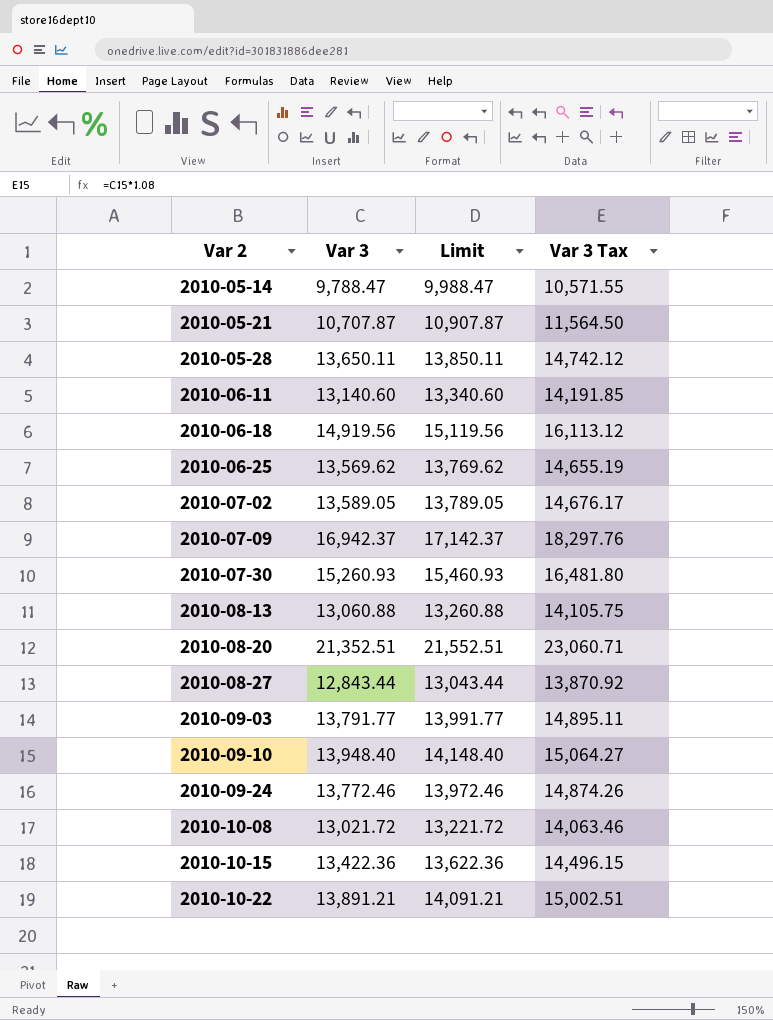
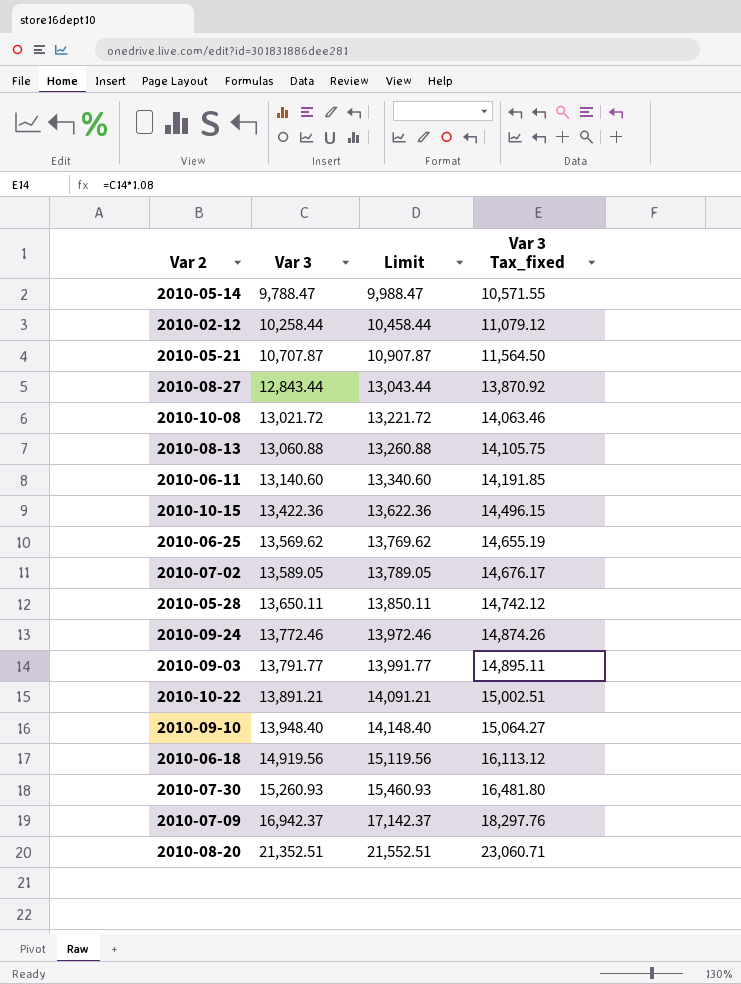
row order: Var 2 ascending -> Var 3 ascending
column name: Var 3 Tax -> Var 3 Tax_fixed
row 2010-02-12: none -> 10,258.44 | 10,458.44 | 11,079.12

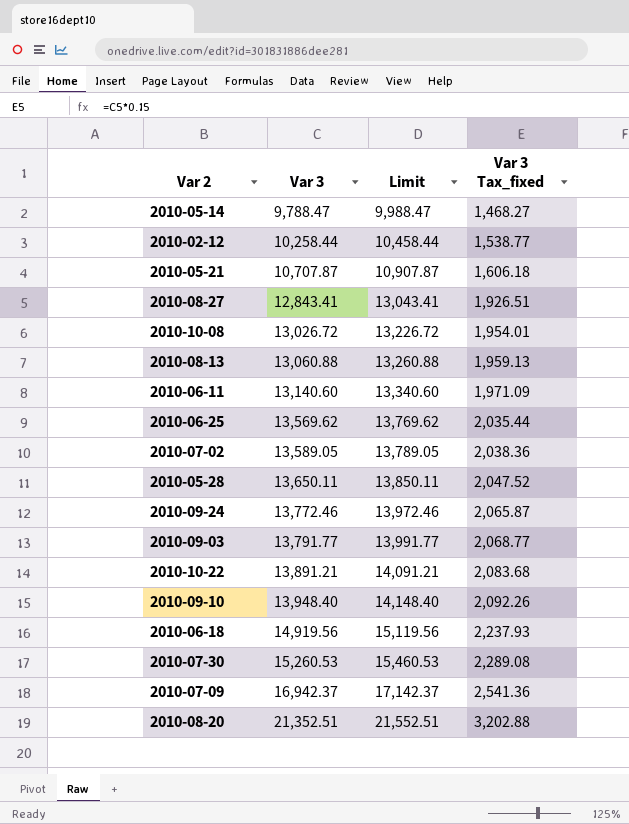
column Var 3 Tax_fixed | formula: [Var 3] * 1.08 -> [Var 3] * 0.15
row 2010-10-15: 13,422.36 | 13,622.36 | 14,496.15 -> none
2010-08-27 | Var 3: 12,843.44 -> 12,843.41
2010-08-27 | Limit: 13,043.44 -> 13,043.41
2010-10-08 | Var 3: 13,021.72 -> 13,026.72
2010-10-08 | Limit: 13,221.72 -> 13,226.72
2010-07-30 | Var 3: 15,260.93 -> 15,260.53
2010-07-30 | Limit: 15,460.93 -> 15,460.53

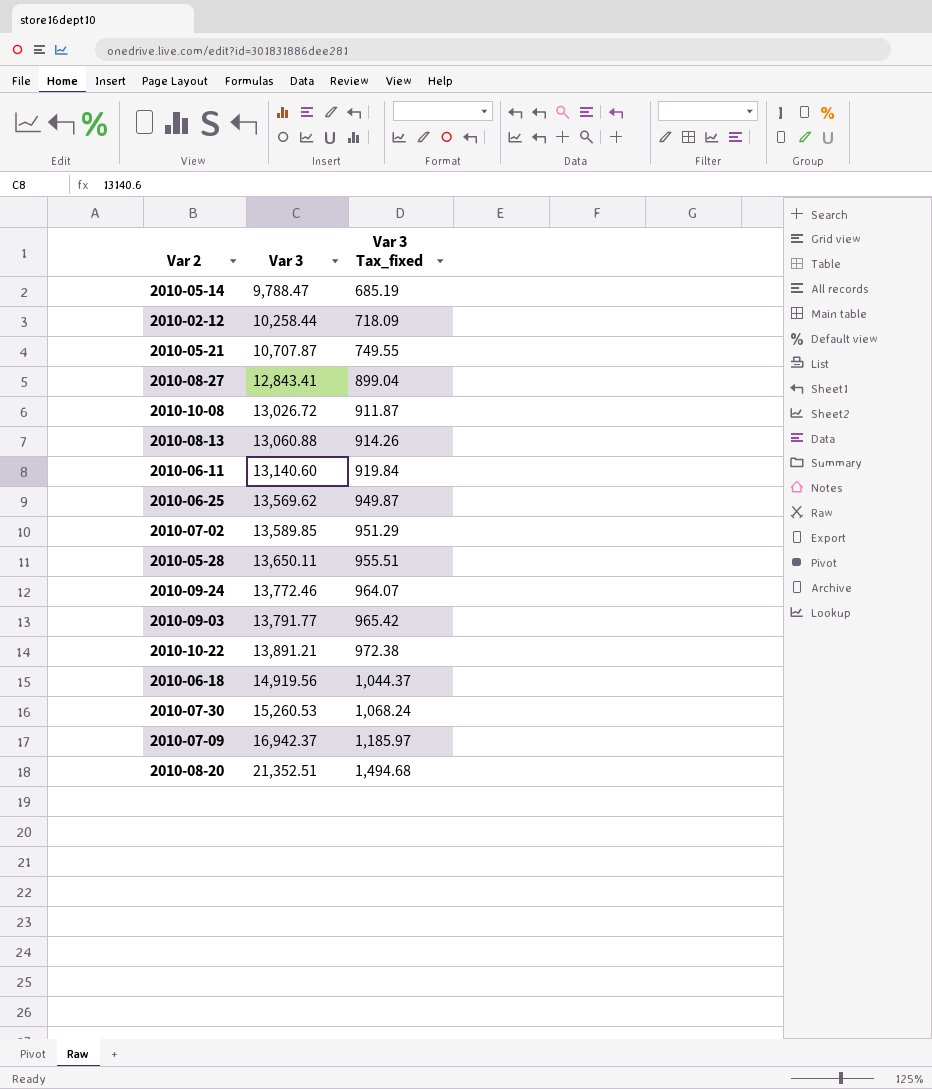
column Limit | formula: [Var 3] + 200 -> none
column Var 3 Tax_fixed | formula: [Var 3] * 0.15 -> [Var 3] * 0.07
row 2010-09-10: 13,948.40 | 14,148.40 | 2,092.26 -> none
2010-07-02 | Var 3: 13,589.05 -> 13,589.85

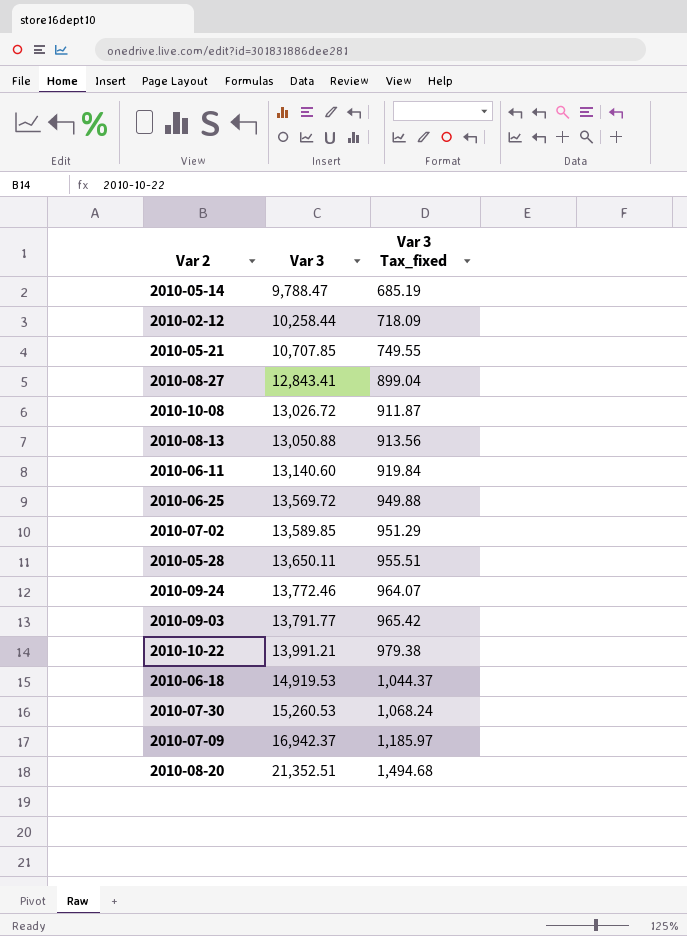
2010-05-21 | Var 3: 10,707.87 -> 10,707.85
2010-08-13 | Var 3: 13,060.88 -> 13,050.88
2010-08-13 | Var 3 Tax_fixed: 914.26 -> 913.56
2010-06-25 | Var 3: 13,569.62 -> 13,569.72
2010-06-25 | Var 3 Tax_fixed: 949.87 -> 949.88
2010-10-22 | Var 3: 13,891.21 -> 13,991.21
2010-10-22 | Var 3 Tax_fixed: 972.38 -> 979.38
2010-06-18 | Var 3: 14,919.56 -> 14,919.53

